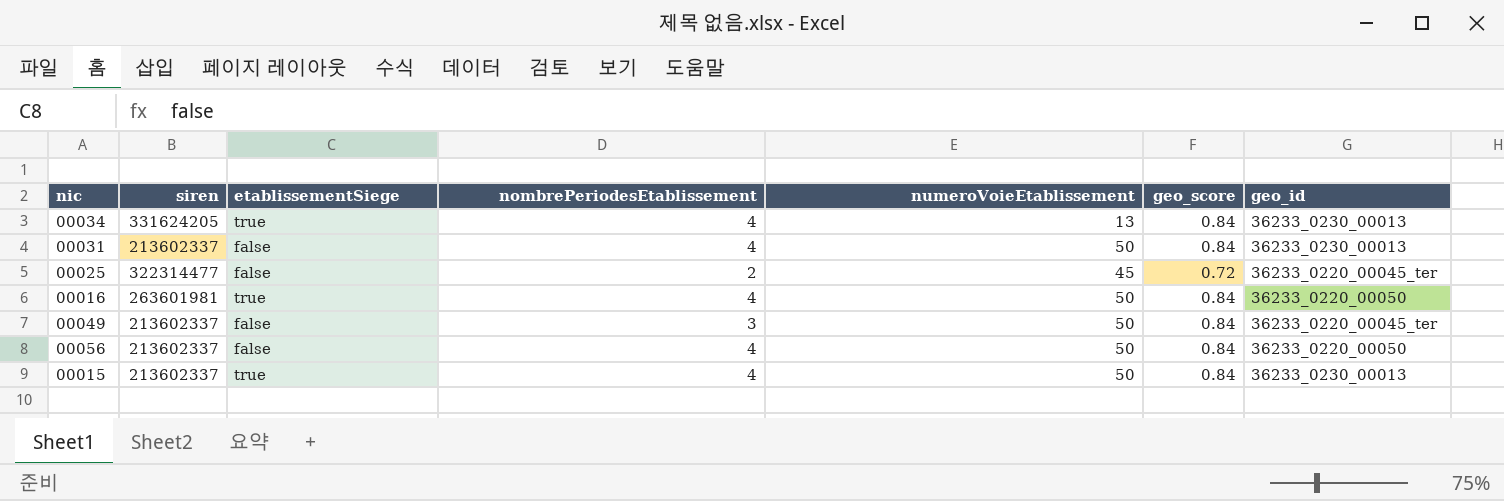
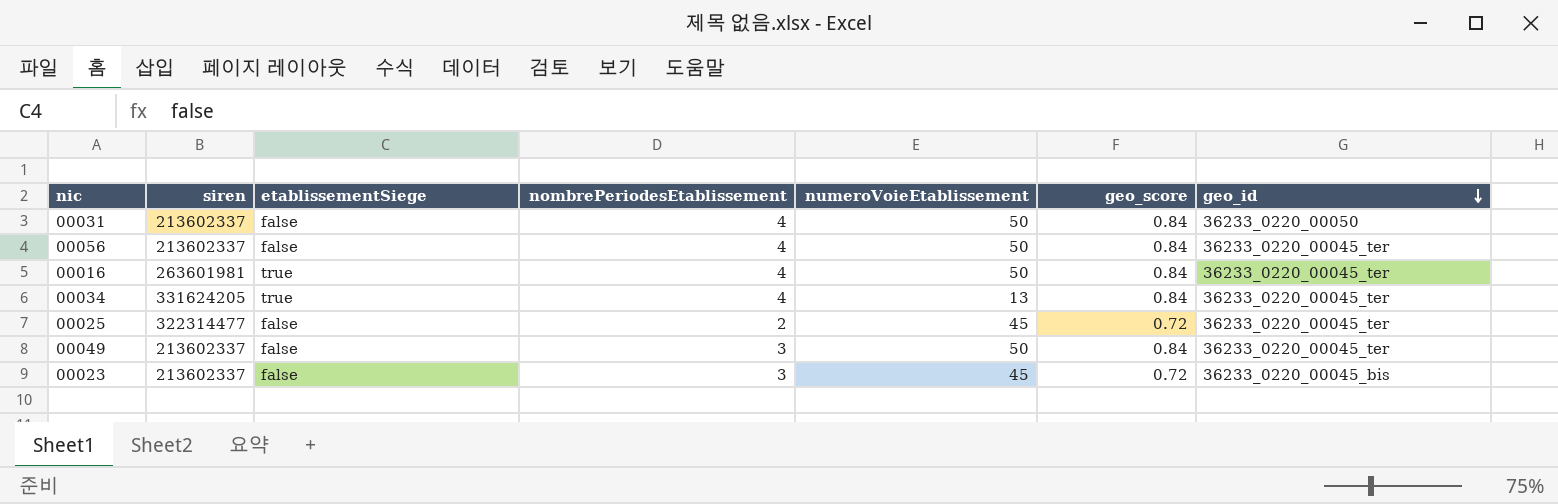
row order: none -> geo_id descending
row 00015: 213602337 | true | 4 | 50 | 0.84 | 36233_0230_00013 -> none
00031 | geo_id: 36233_0230_00013 -> 36233_0220_00050
00056 | geo_id: 36233_0220_00050 -> 36233_0220_00045_ter
00016 | geo_id: 36233_0220_00050 -> 36233_0220_00045_ter
00034 | geo_id: 36233_0230_00013 -> 36233_0220_00045_ter
row 00023: none -> 213602337 | false | 3 | 45 | 0.72 | 36233_0220_00045_bis

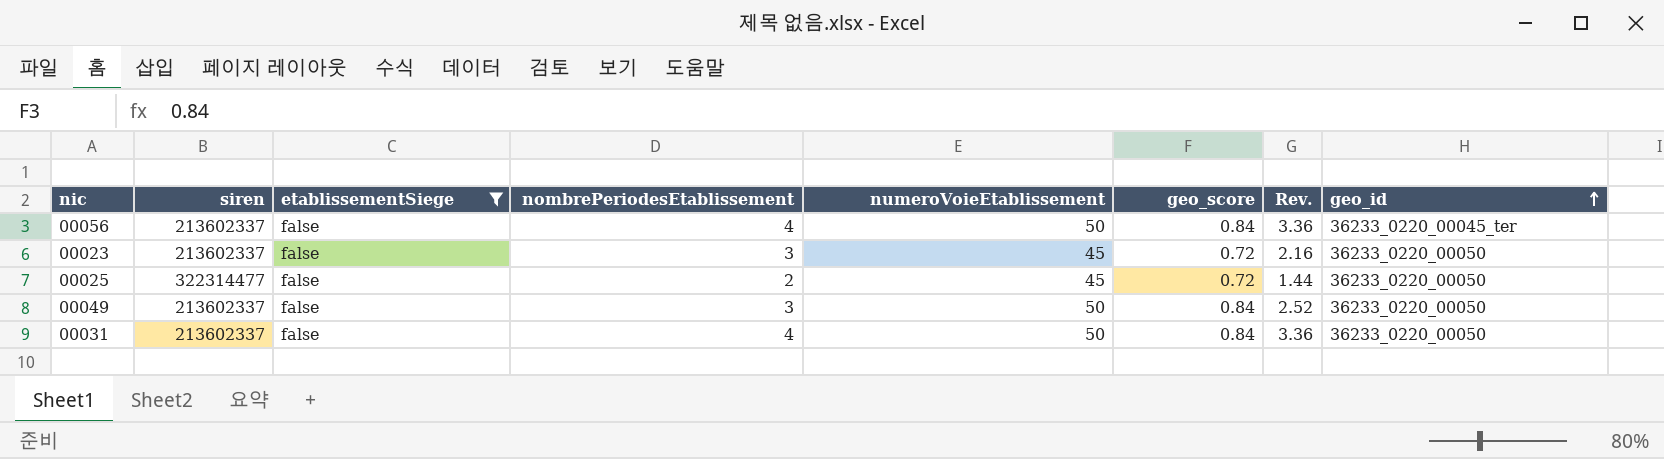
filter: none -> etablissementSiege = false
row order: geo_id descending -> geo_id ascending
column Rev. | formula: none -> [nombrePeriodesEtablissement] * [geo_score]
00023 | geo_id: 36233_0220_00045_bis -> 36233_0220_00050
00025 | geo_id: 36233_0220_00045_ter -> 36233_0220_00050
00049 | geo_id: 36233_0220_00045_ter -> 36233_0220_00050

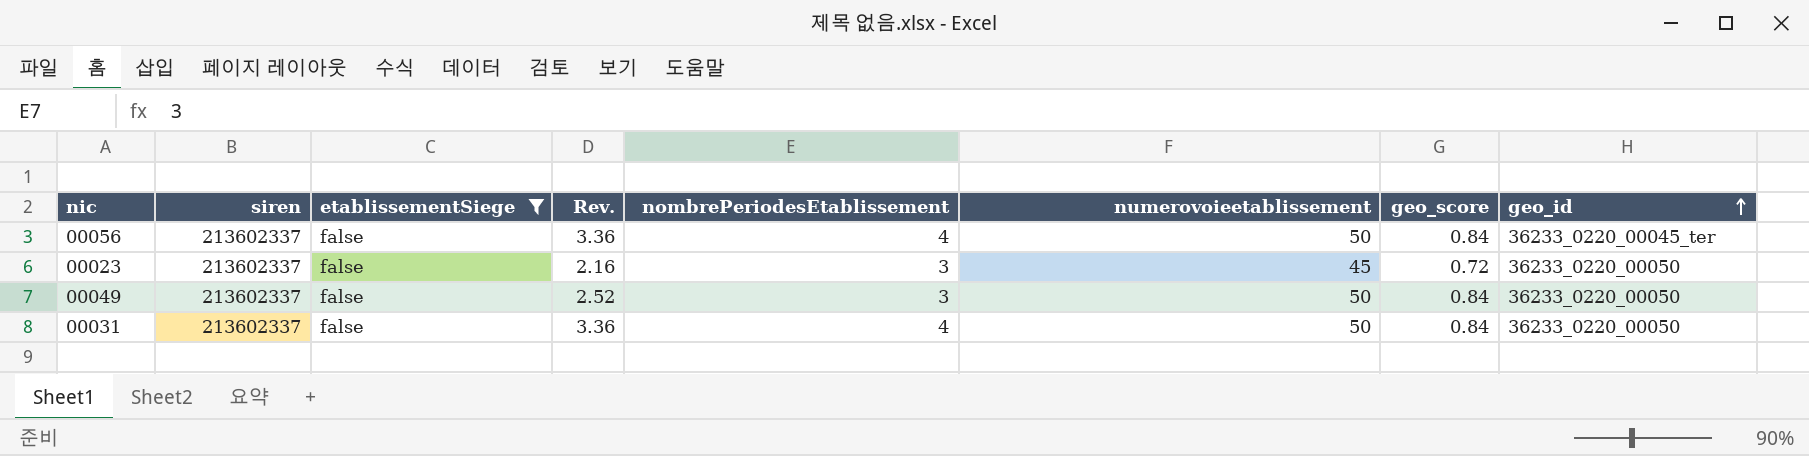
column Rev. | position: 7 -> 4
column name: numeroVoieEtablissement -> numerovoieetablissement
row 00025: 322314477 | false | 2 | 45 | 0.72 | 1.44 | 36233_0220_00050 -> none

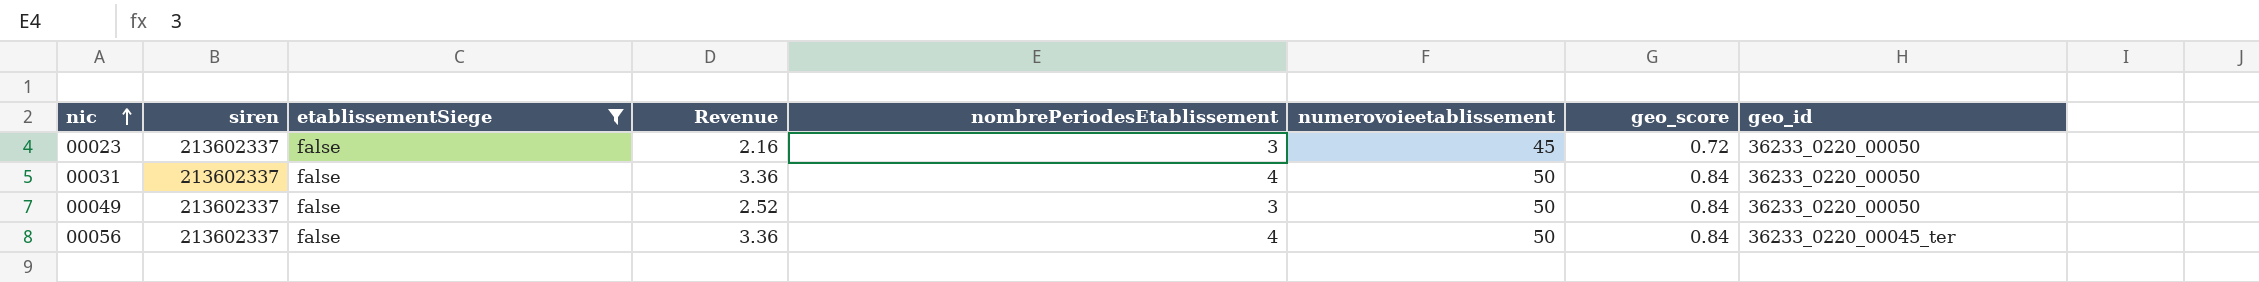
row order: geo_id ascending -> nic ascending
column name: Rev. -> Revenue

